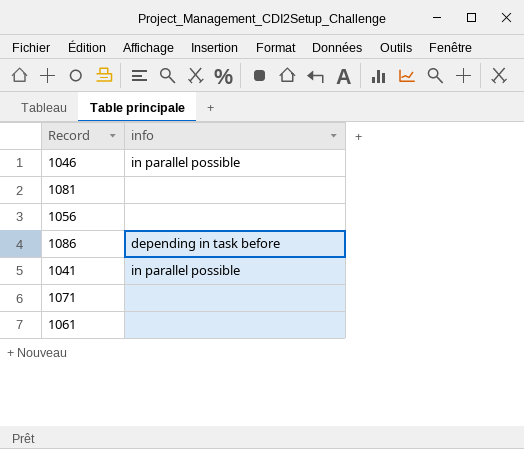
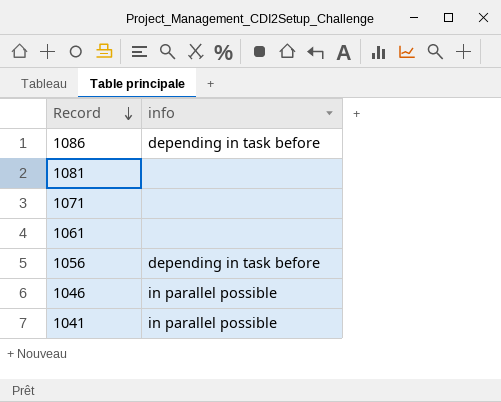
row order: none -> Record descending
1056 | info: none -> depending in task before

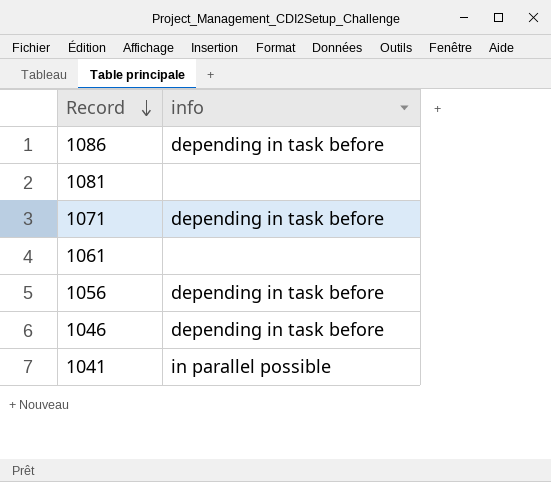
1071 | info: none -> depending in task before
1046 | info: in parallel possible -> depending in task before

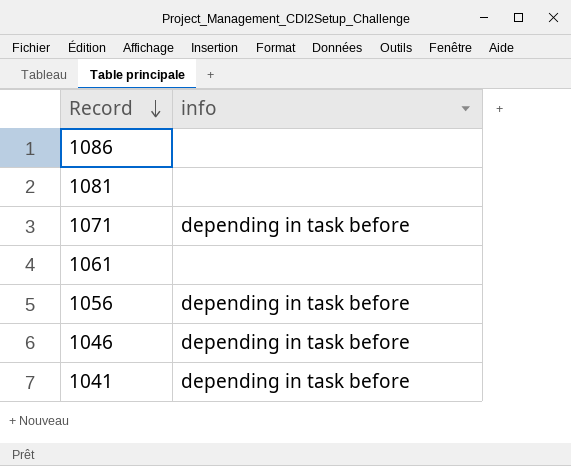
1086 | info: depending in task before -> none
1041 | info: in parallel possible -> depending in task before

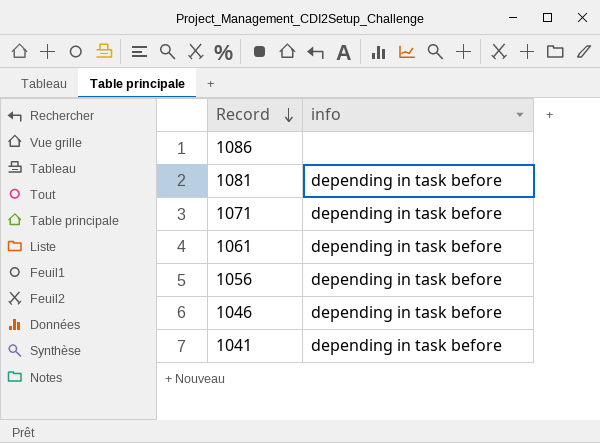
1081 | info: none -> depending in task before
1061 | info: none -> depending in task before

